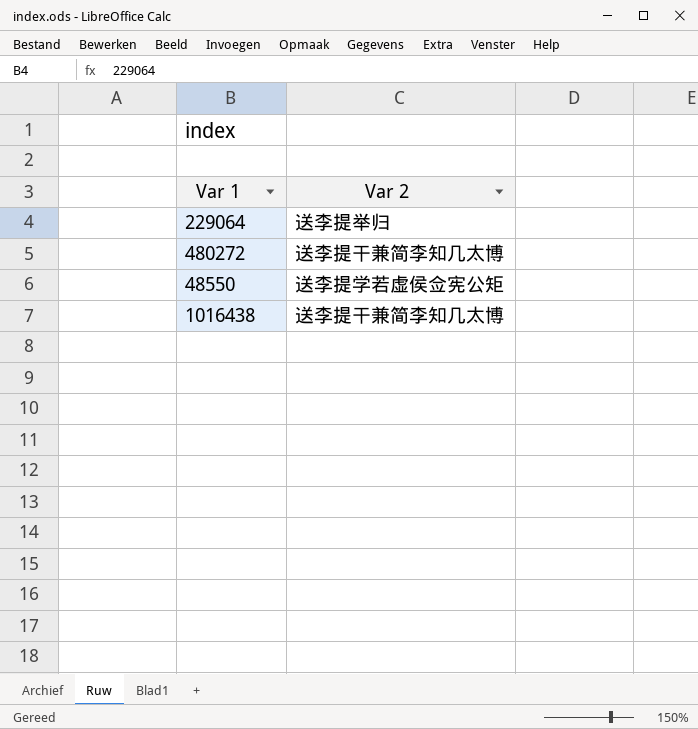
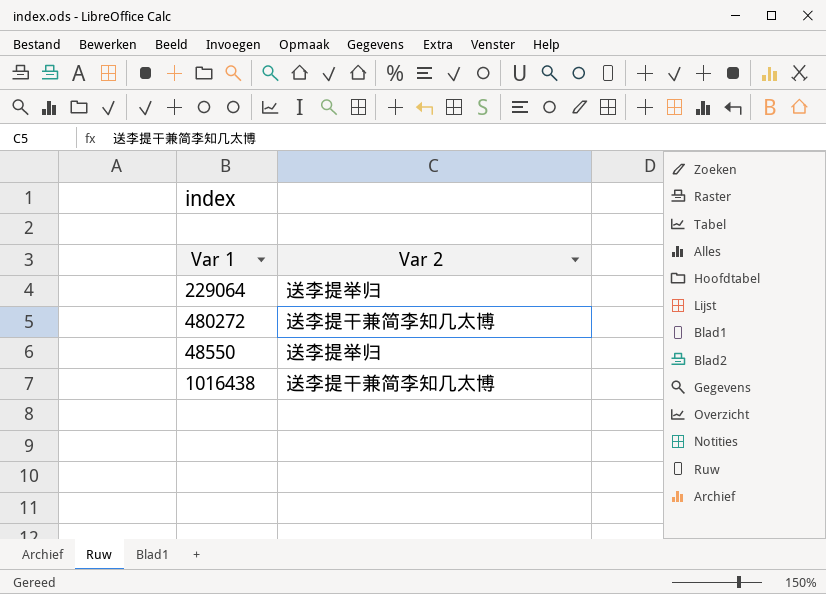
48550 | Var 2: 送李提学若虚侯佥宪公矩 -> 送李提举归

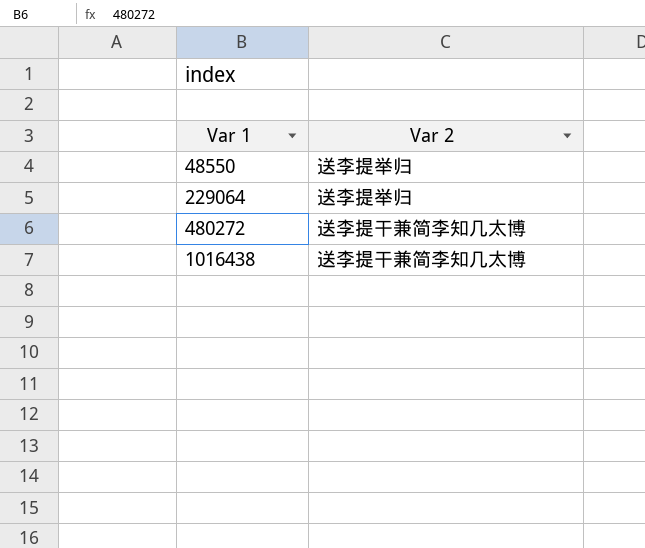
row order: none -> Var 1 ascending

